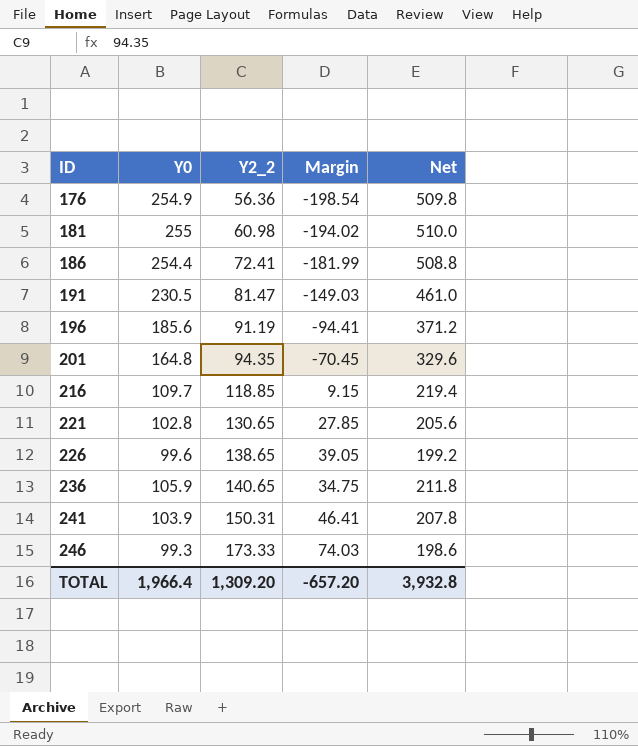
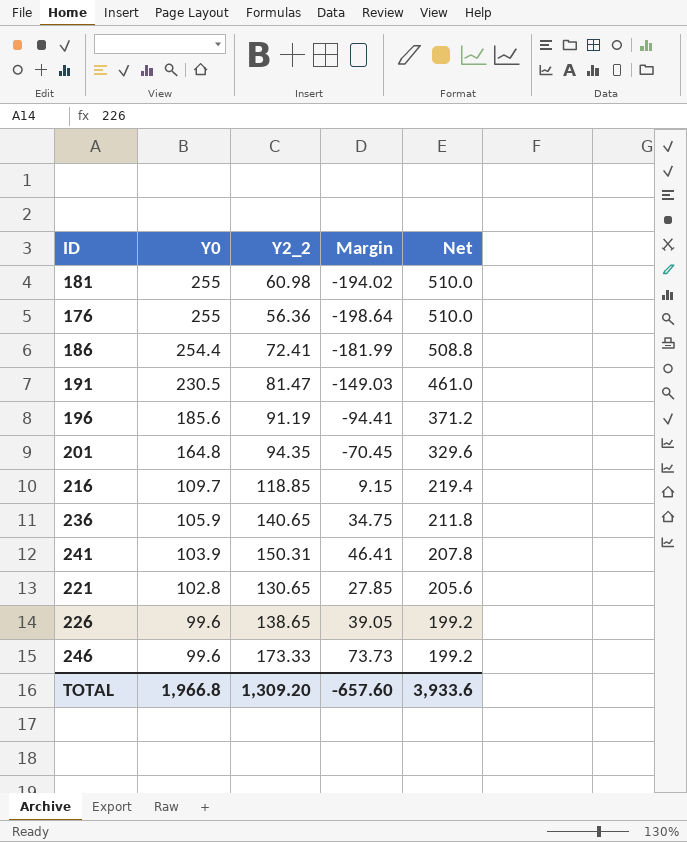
row order: ID ascending -> Y0 descending
176 | Y0: 254.9 -> 255
176 | Margin: -198.54 -> -198.64
176 | Net: 509.8 -> 510.0
246 | Y0: 99.3 -> 99.6
246 | Margin: 74.03 -> 73.73
246 | Net: 198.6 -> 199.2
TOTAL | Y0: 1,966.4 -> 1,966.8
TOTAL | Margin: -657.20 -> -657.60
TOTAL | Net: 3,932.8 -> 3,933.6

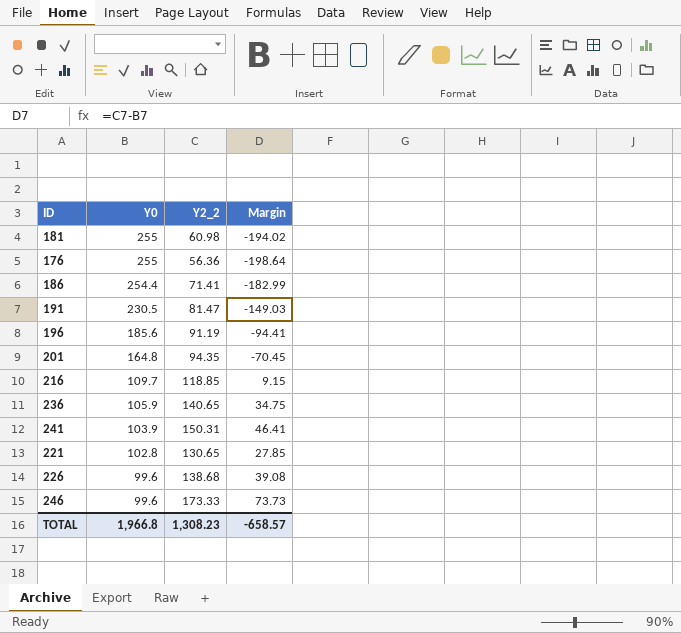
column Net | formula: [Y0] * 2 -> none
186 | Y2_2: 72.41 -> 71.41
186 | Margin: -181.99 -> -182.99
226 | Y2_2: 138.65 -> 138.68
226 | Margin: 39.05 -> 39.08
TOTAL | Y2_2: 1,309.20 -> 1,308.23
TOTAL | Margin: -657.60 -> -658.57

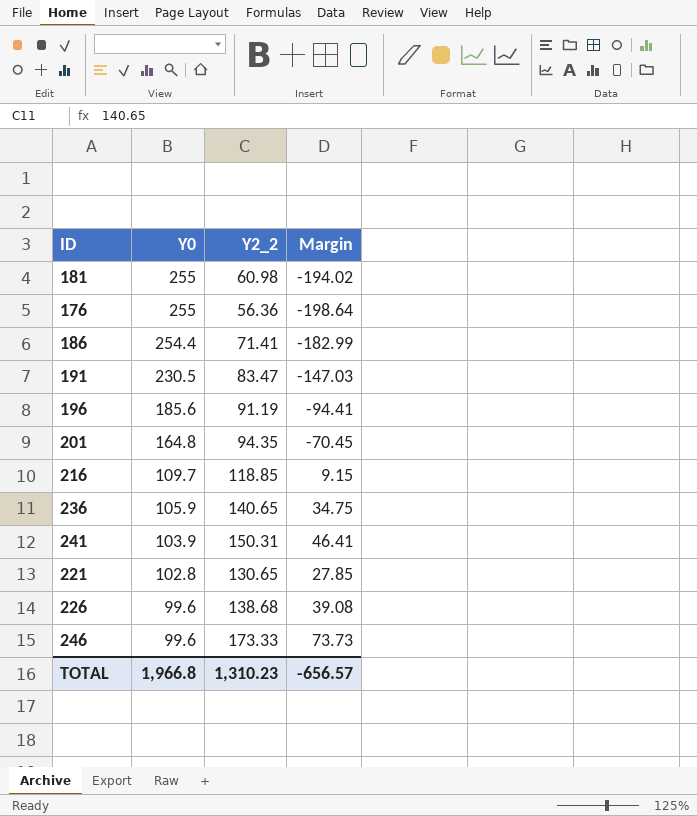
191 | Y2_2: 81.47 -> 83.47
191 | Margin: -149.03 -> -147.03
TOTAL | Y2_2: 1,308.23 -> 1,310.23
TOTAL | Margin: -658.57 -> -656.57

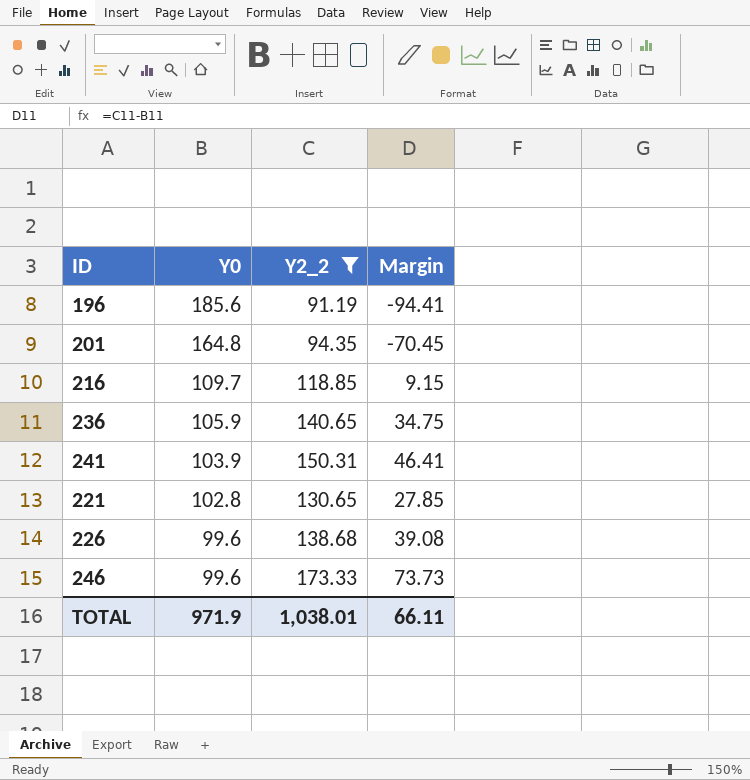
filter: none -> Y2_2 >= 91.19
TOTAL | Y0: 1,966.8 -> 971.9
TOTAL | Y2_2: 1,310.23 -> 1,038.01
TOTAL | Margin: -656.57 -> 66.11

